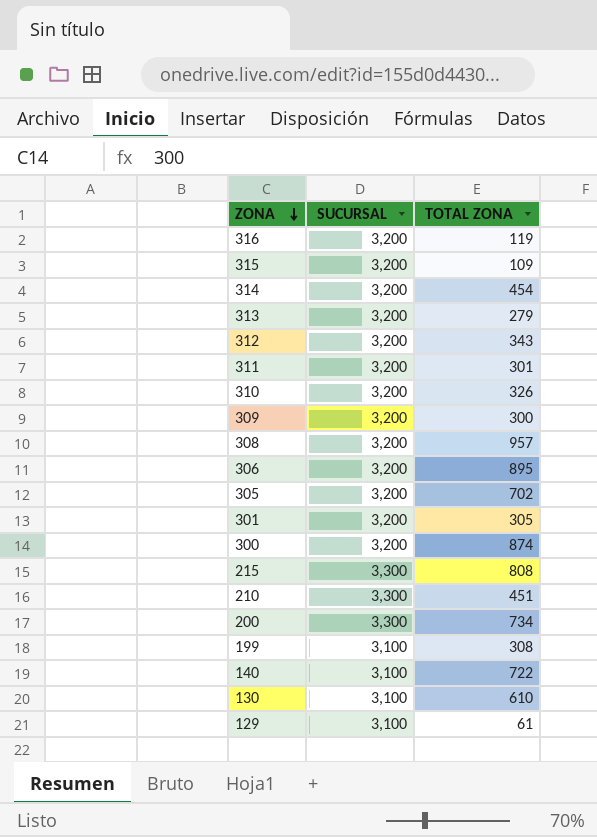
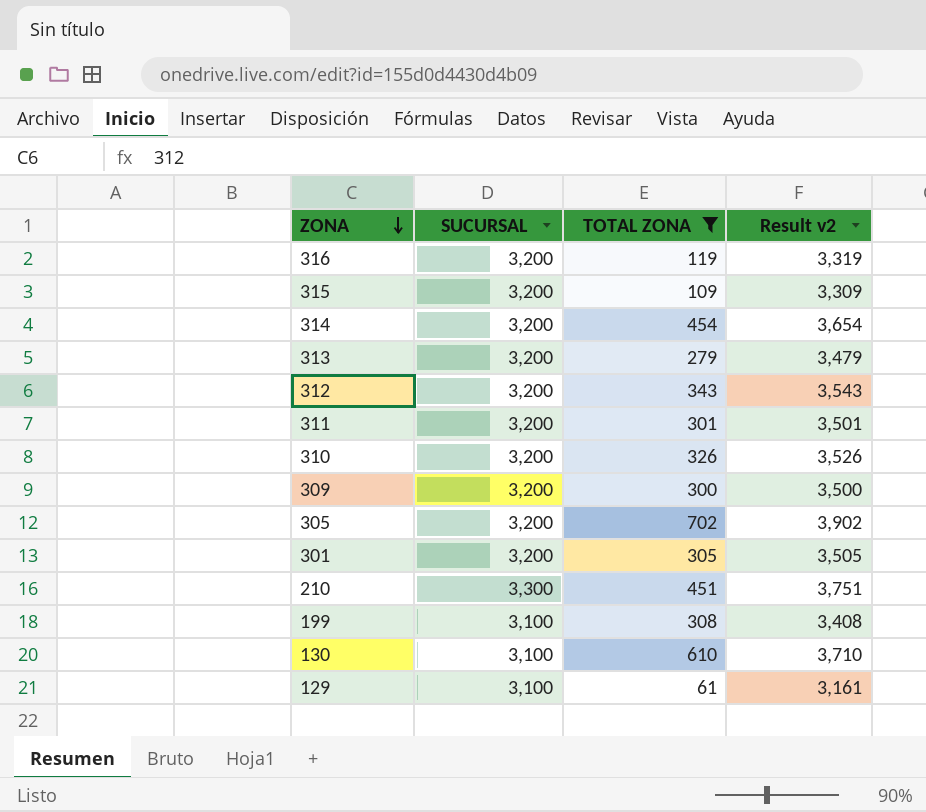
filter: none -> TOTAL ZONA <= 702
column Result v2 | formula: none -> [SUCURSAL] + [TOTAL ZONA]

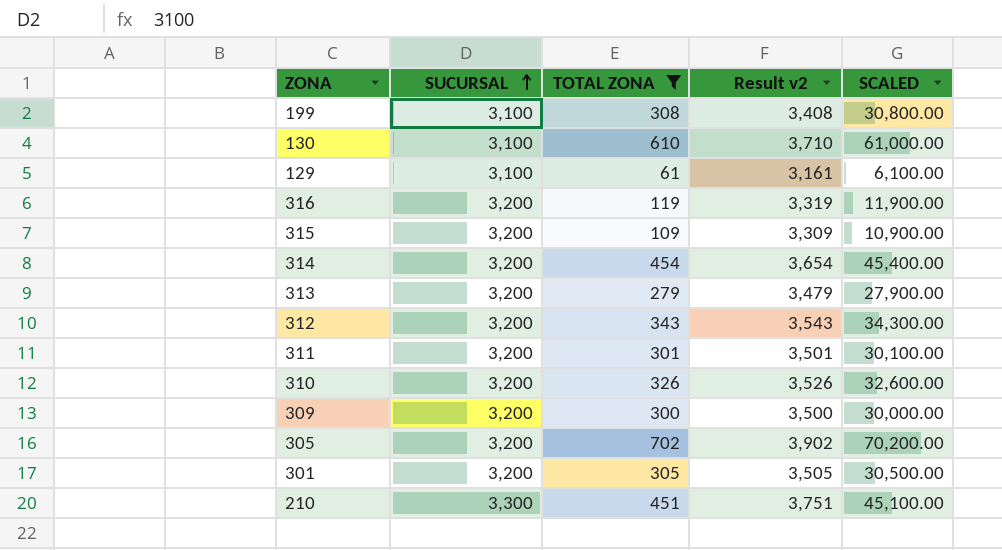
row order: ZONA descending -> SUCURSAL ascending
column SCALED | formula: none -> [TOTAL ZONA] * 100

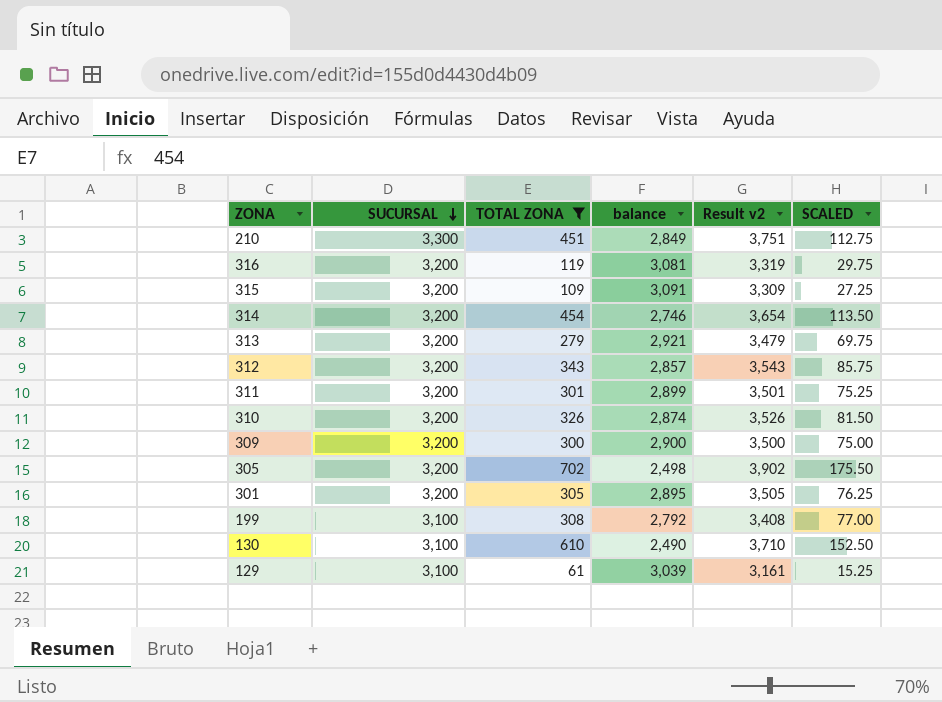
row order: SUCURSAL ascending -> SUCURSAL descending
column balance | formula: none -> [SUCURSAL] - [TOTAL ZONA]
column SCALED | formula: [TOTAL ZONA] * 100 -> [TOTAL ZONA] * 0.25

